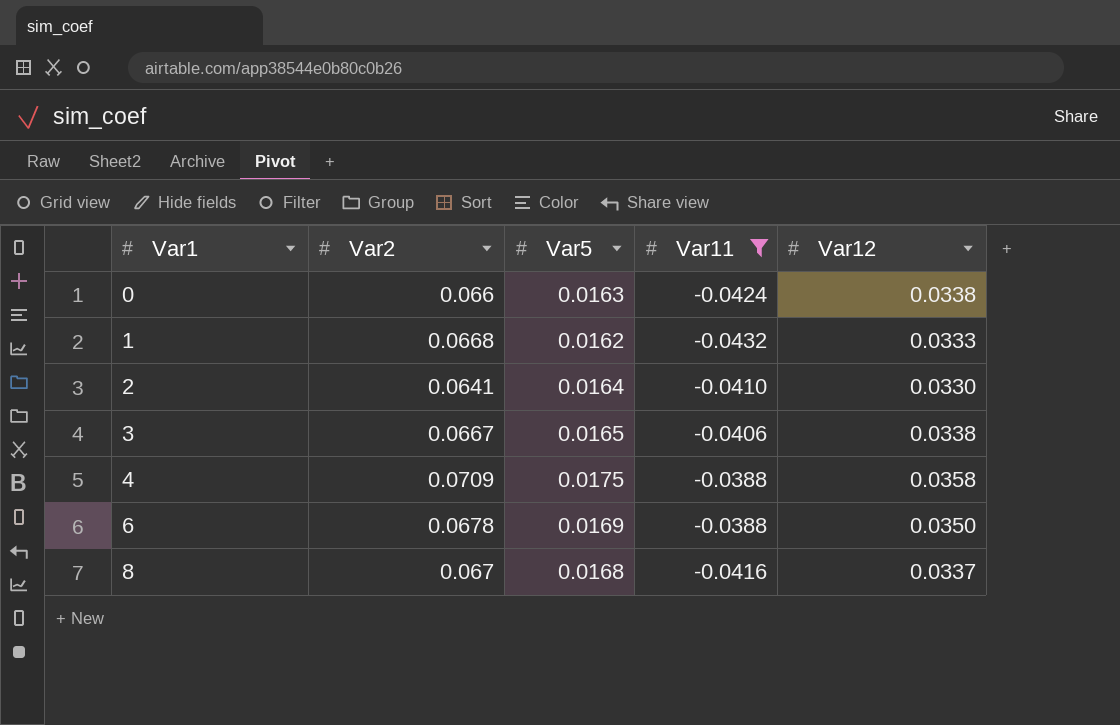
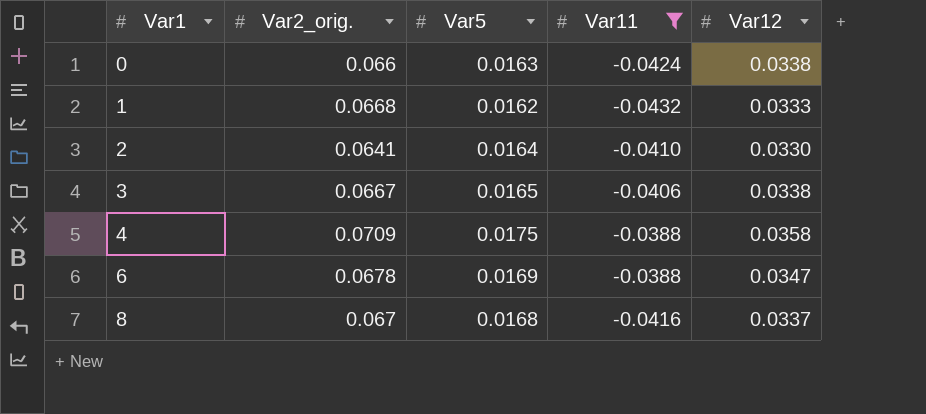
column name: Var2 -> Var2_orig.
6 | Var12: 0.0350 -> 0.0347

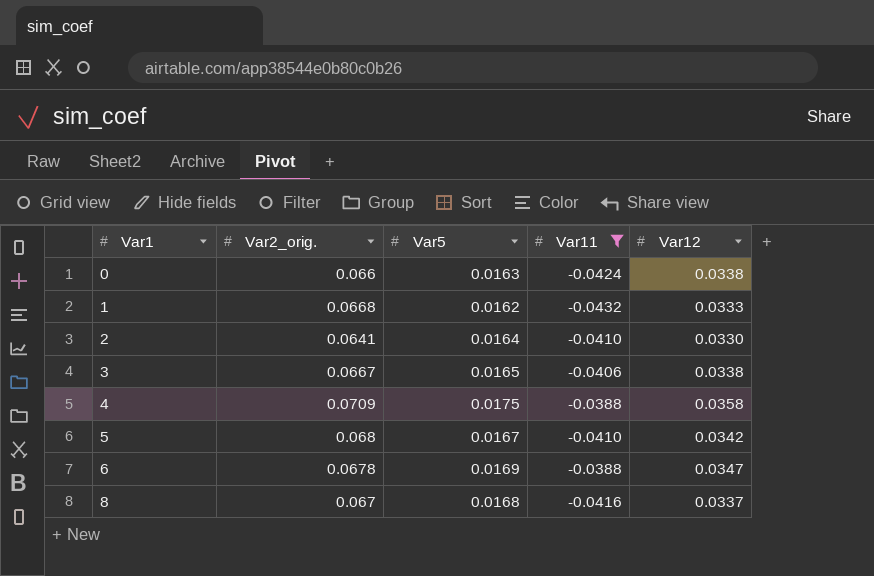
row 5: none -> 0.068 | 0.0167 | -0.0410 | 0.0342

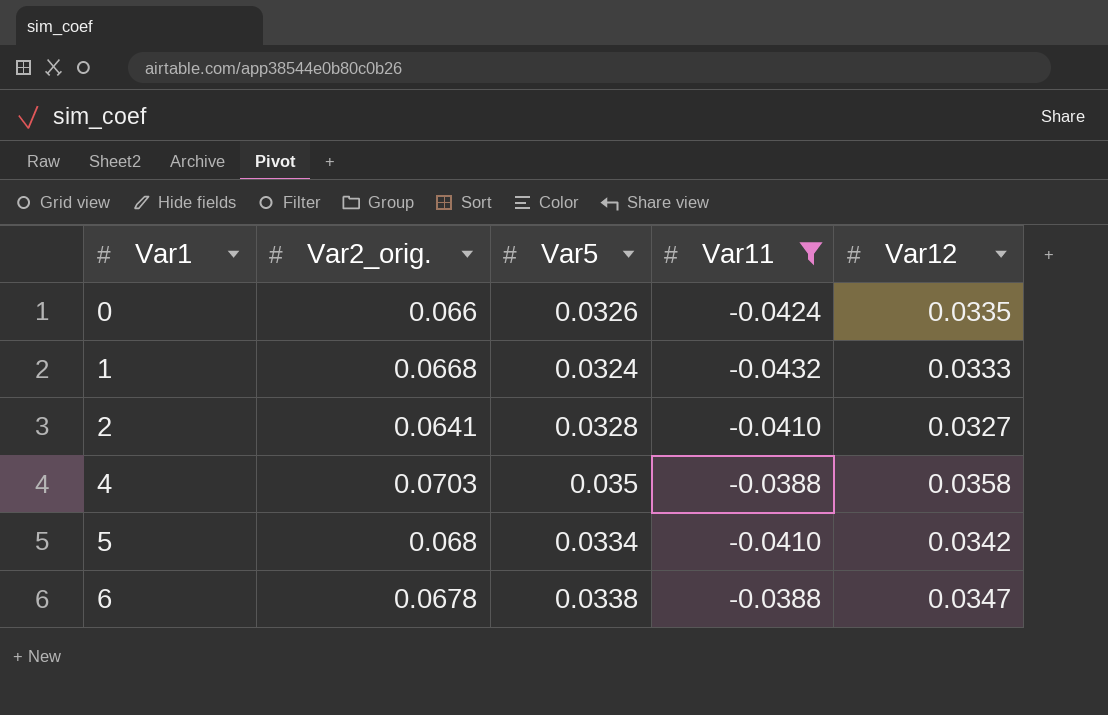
row 3: 0.0667 | 0.0165 | -0.0406 | 0.0338 -> none
row 8: 0.067 | 0.0168 | -0.0416 | 0.0337 -> none
0 | Var5: 0.0163 -> 0.0326
0 | Var12: 0.0338 -> 0.0335
1 | Var5: 0.0162 -> 0.0324
2 | Var5: 0.0164 -> 0.0328
2 | Var12: 0.0330 -> 0.0327
4 | Var2_orig.: 0.0709 -> 0.0703
4 | Var5: 0.0175 -> 0.035
5 | Var5: 0.0167 -> 0.0334
6 | Var5: 0.0169 -> 0.0338

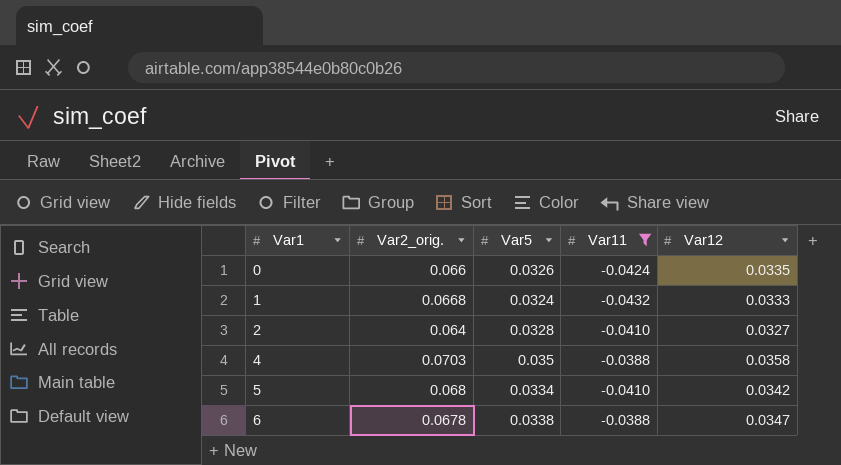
2 | Var2_orig.: 0.0641 -> 0.064

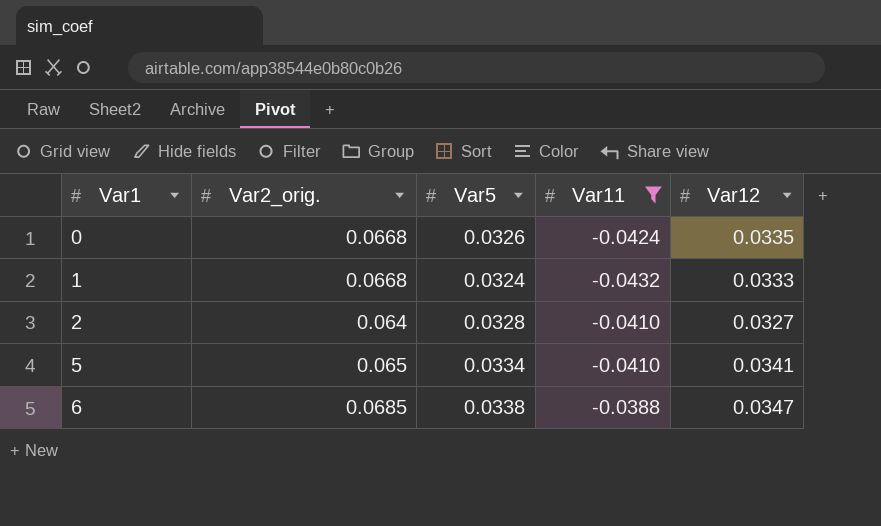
row 4: 0.0703 | 0.035 | -0.0388 | 0.0358 -> none
0 | Var2_orig.: 0.066 -> 0.0668
5 | Var2_orig.: 0.068 -> 0.065
5 | Var12: 0.0342 -> 0.0341
6 | Var2_orig.: 0.0678 -> 0.0685

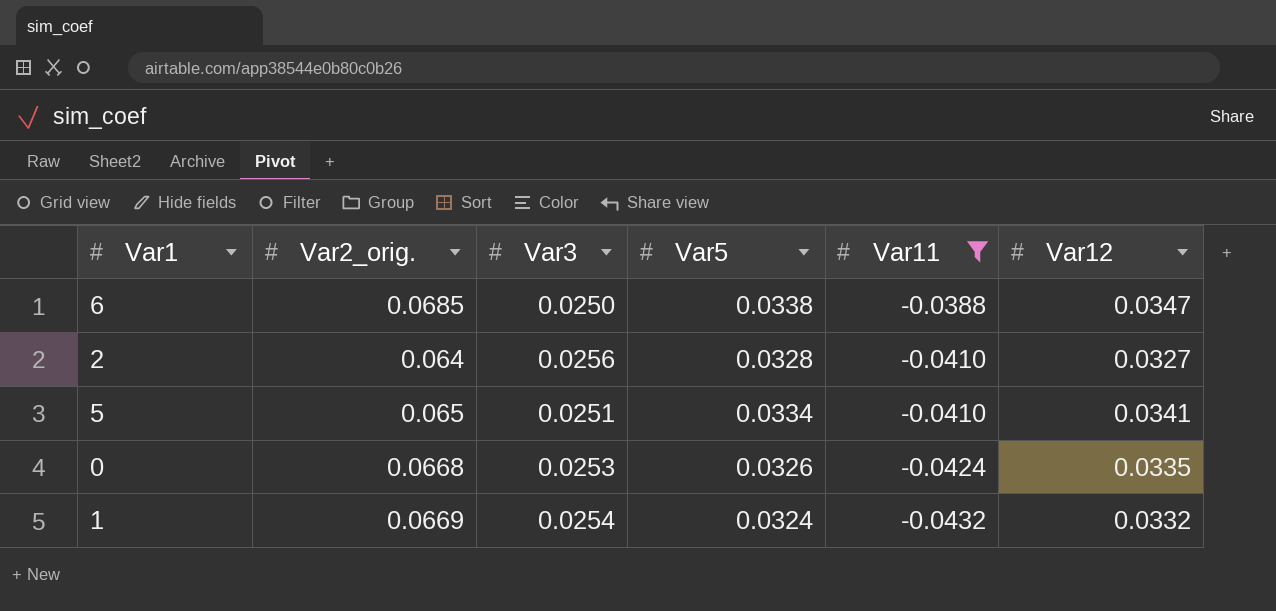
row order: Var1 ascending -> Var11 descending
column Var3 | position: none -> 3
1 | Var2_orig.: 0.0668 -> 0.0669
1 | Var12: 0.0333 -> 0.0332

